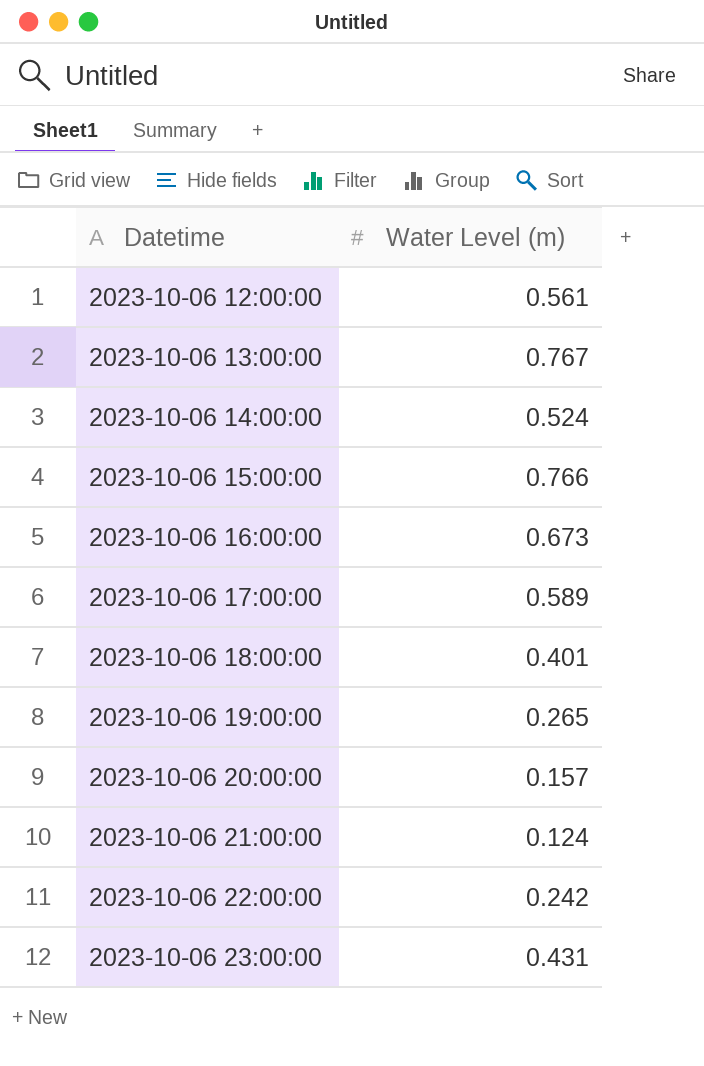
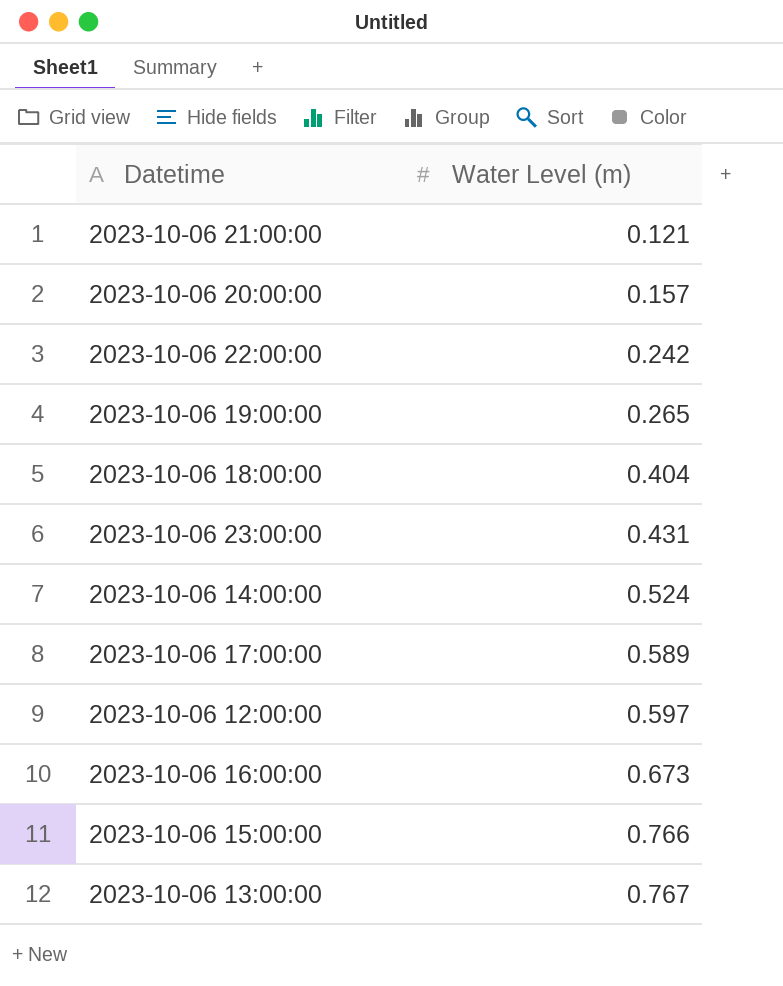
row order: Datetime ascending -> Water Level (m) ascending
2023-10-06 21:00:00 | Water Level (m): 0.124 -> 0.121
2023-10-06 18:00:00 | Water Level (m): 0.401 -> 0.404
2023-10-06 12:00:00 | Water Level (m): 0.561 -> 0.597

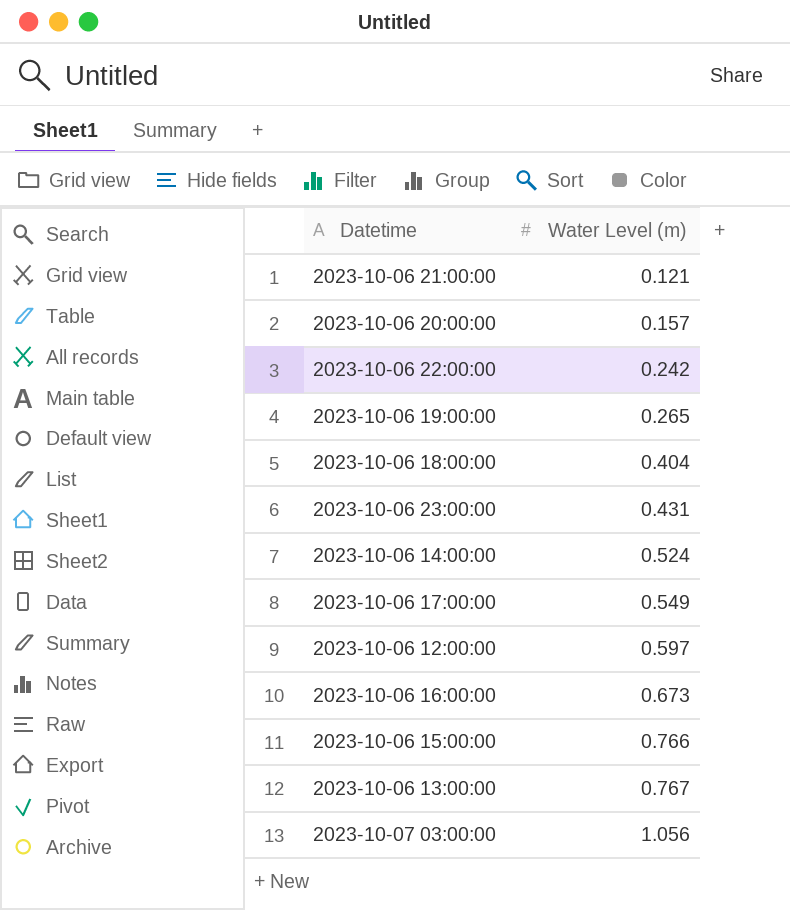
2023-10-06 17:00:00 | Water Level (m): 0.589 -> 0.549
row 2023-10-07 03:00:00: none -> 1.056

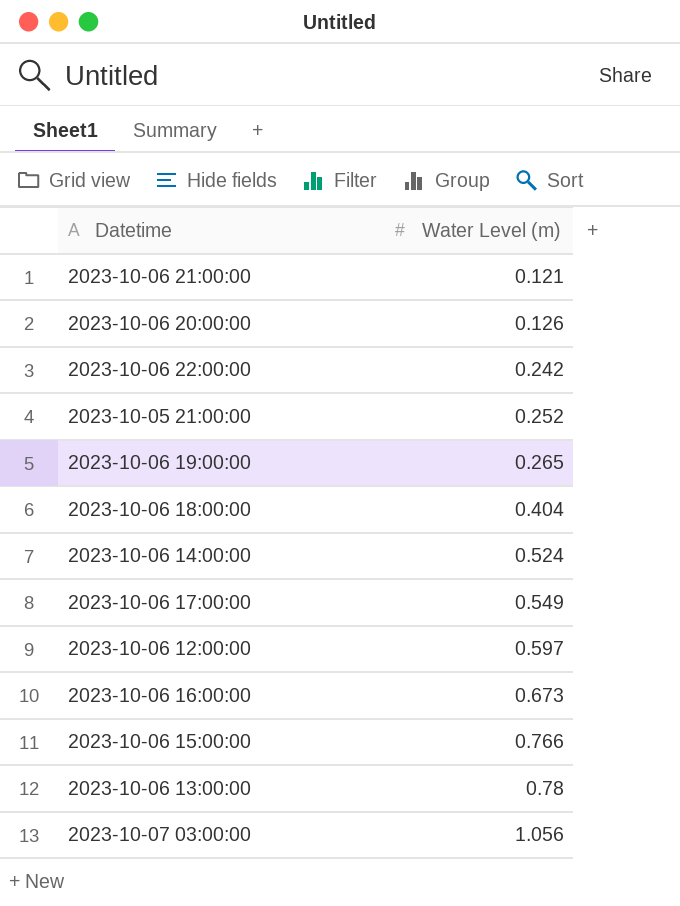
row 2023-10-06 23:00:00: 0.431 -> none
2023-10-06 20:00:00 | Water Level (m): 0.157 -> 0.126
row 2023-10-05 21:00:00: none -> 0.252
2023-10-06 13:00:00 | Water Level (m): 0.767 -> 0.78

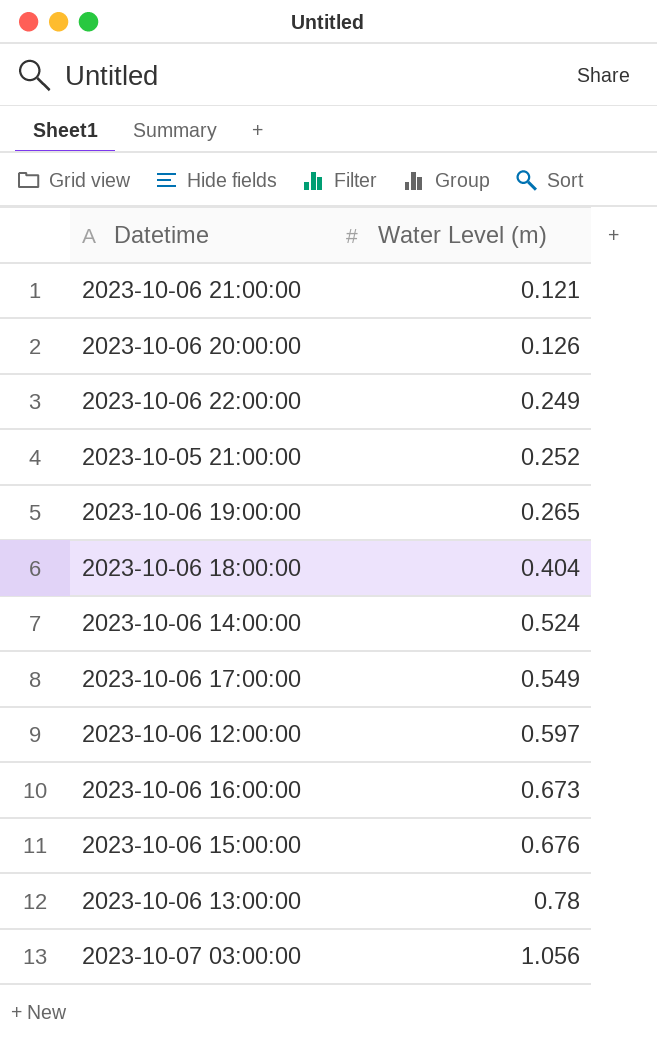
2023-10-06 22:00:00 | Water Level (m): 0.242 -> 0.249
2023-10-06 15:00:00 | Water Level (m): 0.766 -> 0.676

